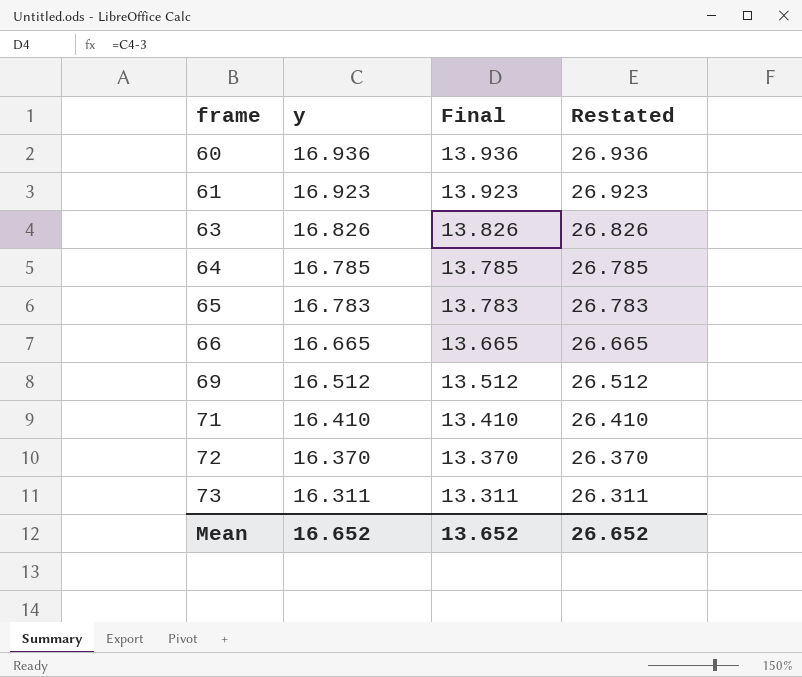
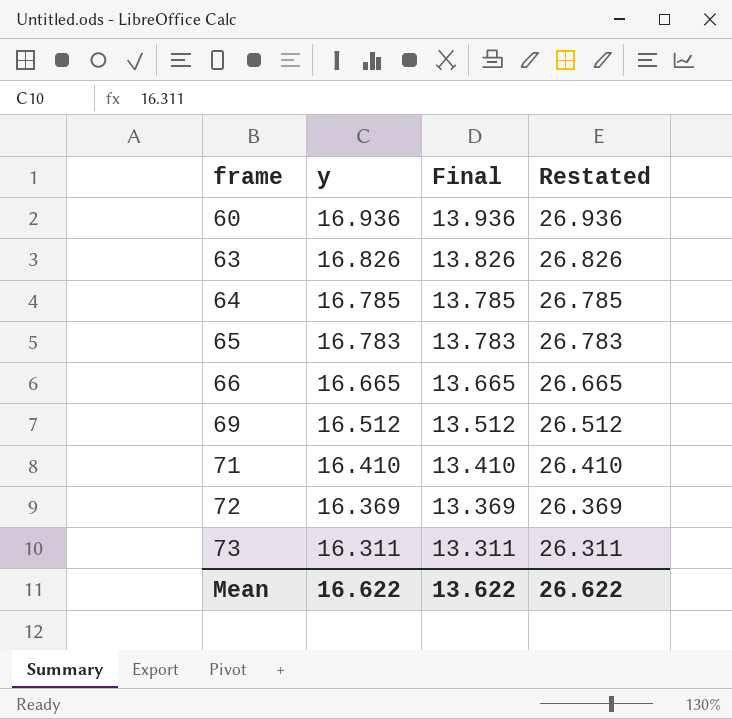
row 61: 16.923 | 13.923 | 26.923 -> none
72 | y: 16.370 -> 16.369
72 | Final: 13.370 -> 13.369
72 | Restated: 26.370 -> 26.369
Mean | y: 16.652 -> 16.622
Mean | Final: 13.652 -> 13.622
Mean | Restated: 26.652 -> 26.622

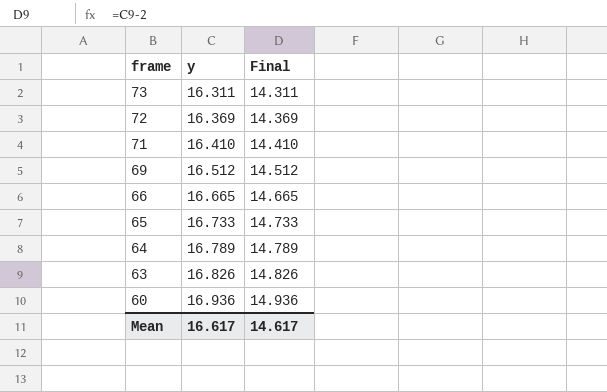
row order: frame ascending -> frame descending
column Restated | formula: [y] + 10 -> none
column Final | formula: [y] - 3 -> [y] - 2
65 | y: 16.783 -> 16.733
64 | y: 16.785 -> 16.789
Mean | y: 16.622 -> 16.617
Mean | Final: 13.622 -> 14.617

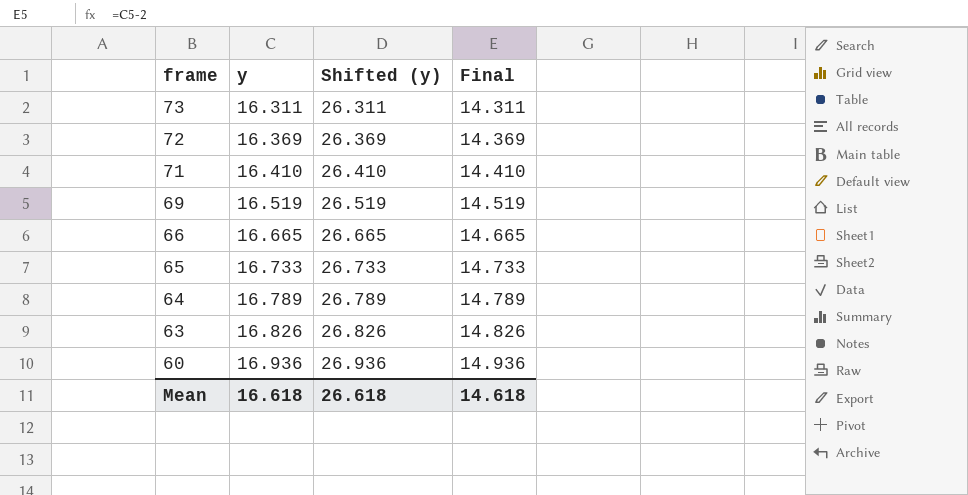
column Shifted (y) | formula: none -> [y] + 10
69 | y: 16.512 -> 16.519
69 | Final: 14.512 -> 14.519
Mean | y: 16.617 -> 16.618
Mean | Final: 14.617 -> 14.618

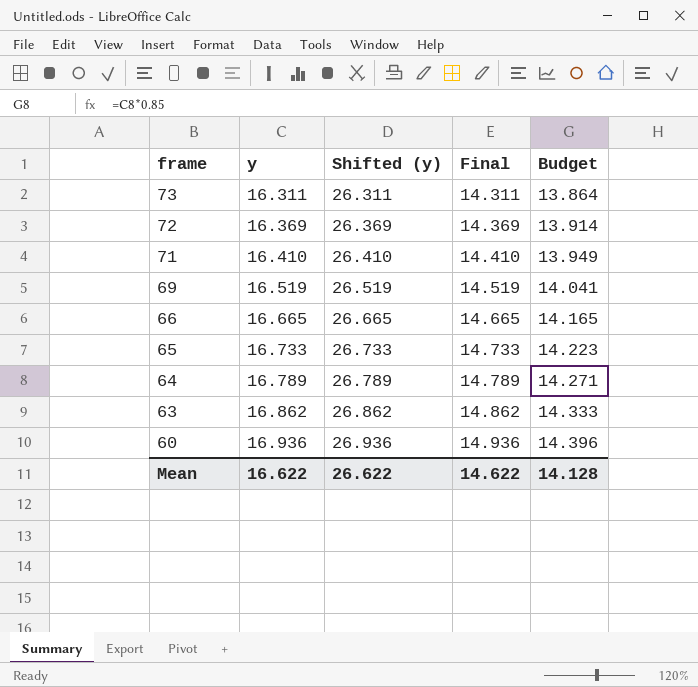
column Budget | formula: none -> [y] * 0.85
63 | y: 16.826 -> 16.862
63 | Shifted (y): 26.826 -> 26.862
63 | Final: 14.826 -> 14.862
Mean | y: 16.618 -> 16.622
Mean | Shifted (y): 26.618 -> 26.622
Mean | Final: 14.618 -> 14.622

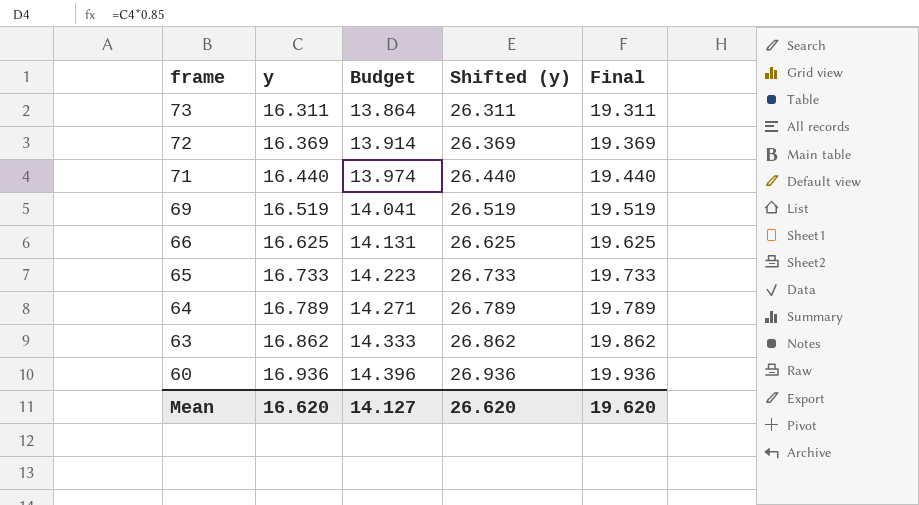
column Budget | position: 5 -> 3
column Final | formula: [y] - 2 -> [y] + 3
71 | y: 16.410 -> 16.440
71 | Budget: 13.949 -> 13.974
71 | Shifted (y): 26.410 -> 26.440
66 | y: 16.665 -> 16.625
66 | Budget: 14.165 -> 14.131
66 | Shifted (y): 26.665 -> 26.625
Mean | y: 16.622 -> 16.620
Mean | Budget: 14.128 -> 14.127
Mean | Shifted (y): 26.622 -> 26.620
Mean | Final: 14.622 -> 19.620

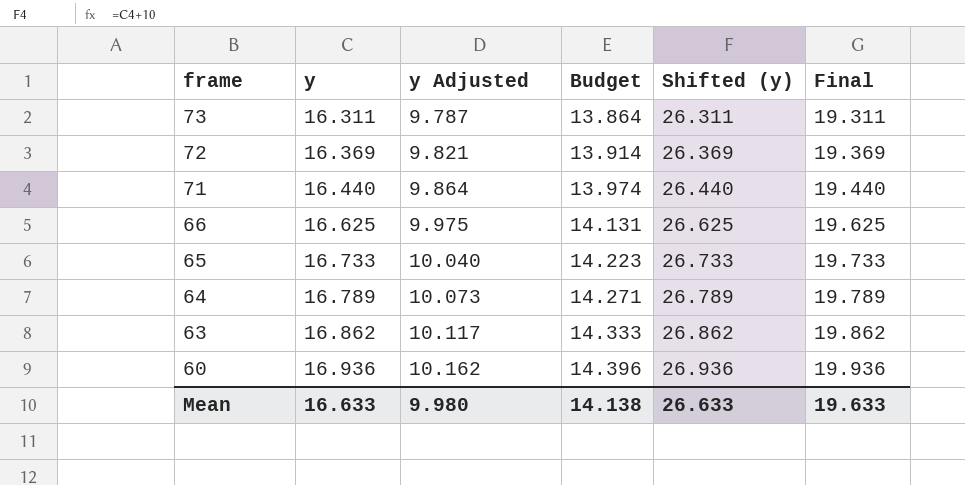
column y Adjusted | formula: none -> [y] * 0.6
row 69: 16.519 | 14.041 | 26.519 | 19.519 -> none
Mean | y: 16.620 -> 16.633
Mean | Budget: 14.127 -> 14.138
Mean | Shifted (y): 26.620 -> 26.633
Mean | Final: 19.620 -> 19.633

